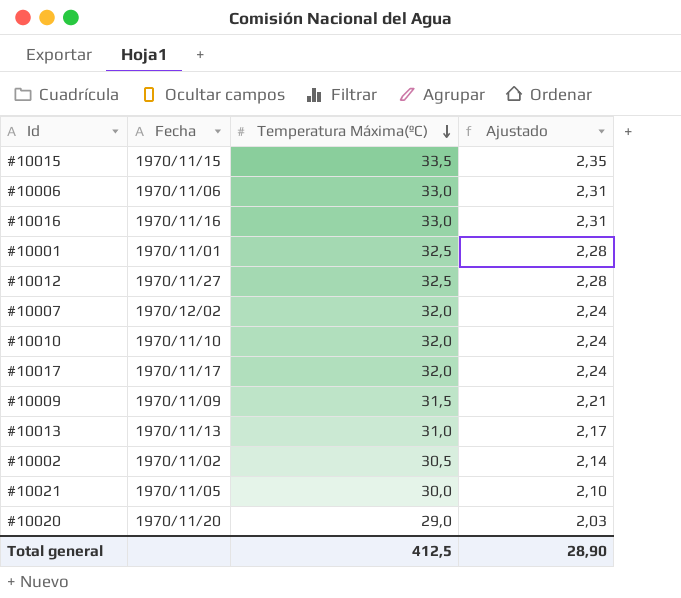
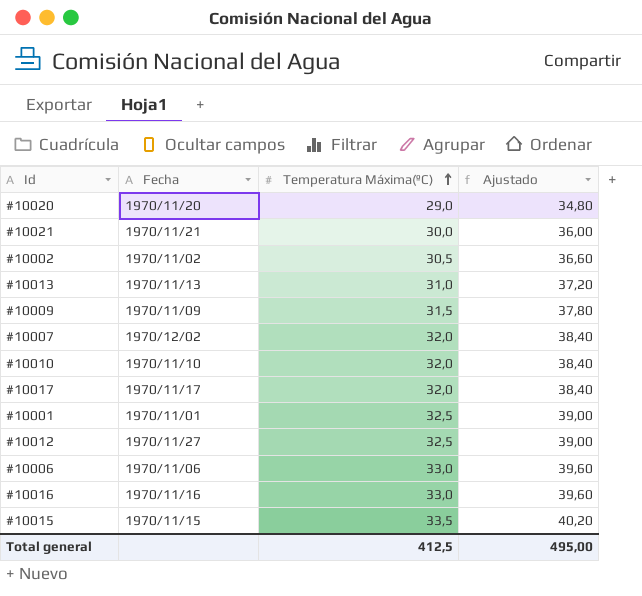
row order: Temperatura Máxima(ºC) descending -> Temperatura Máxima(ºC) ascending
column Ajustado | formula: [Temperatura Máxima(ºC)] * 0,07 -> [Temperatura Máxima(ºC)] * 1,2
#10021 | Fecha: 1970/11/05 -> 1970/11/21
Total general | Ajustado: 28,90 -> 495,00

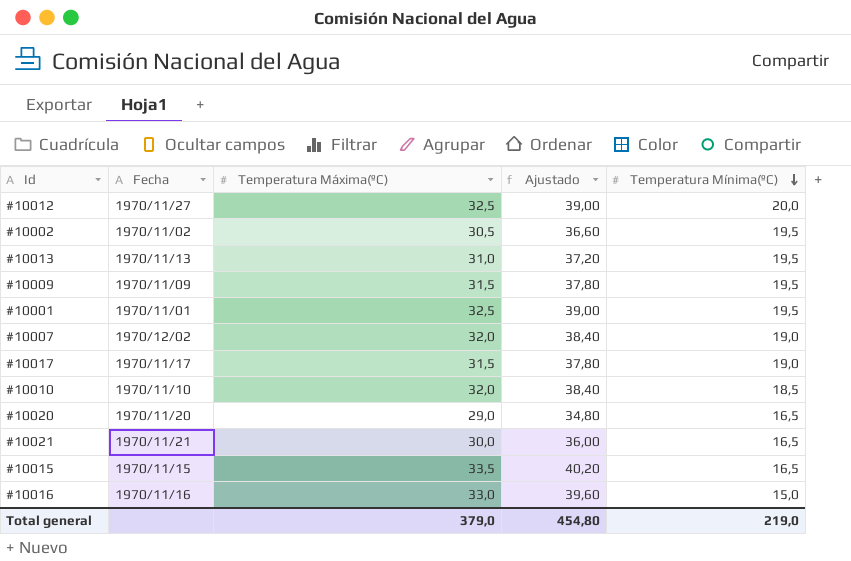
row order: Temperatura Máxima(ºC) ascending -> Temperatura Mínima(ºC) descending
column Temperatura Mínima(ºC) | position: none -> 5
row #10006: 1970/11/06 | 33,0 | 39,60 -> none
#10017 | Temperatura Máxima(ºC): 32,0 -> 31,5
#10017 | Ajustado: 38,40 -> 37,80
Total general | Temperatura Máxima(ºC): 412,5 -> 379,0
Total general | Ajustado: 495,00 -> 454,80

